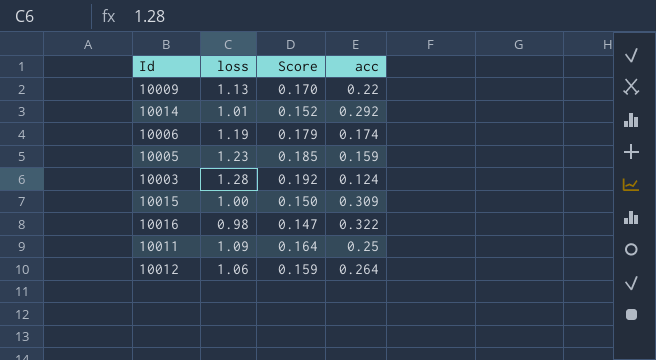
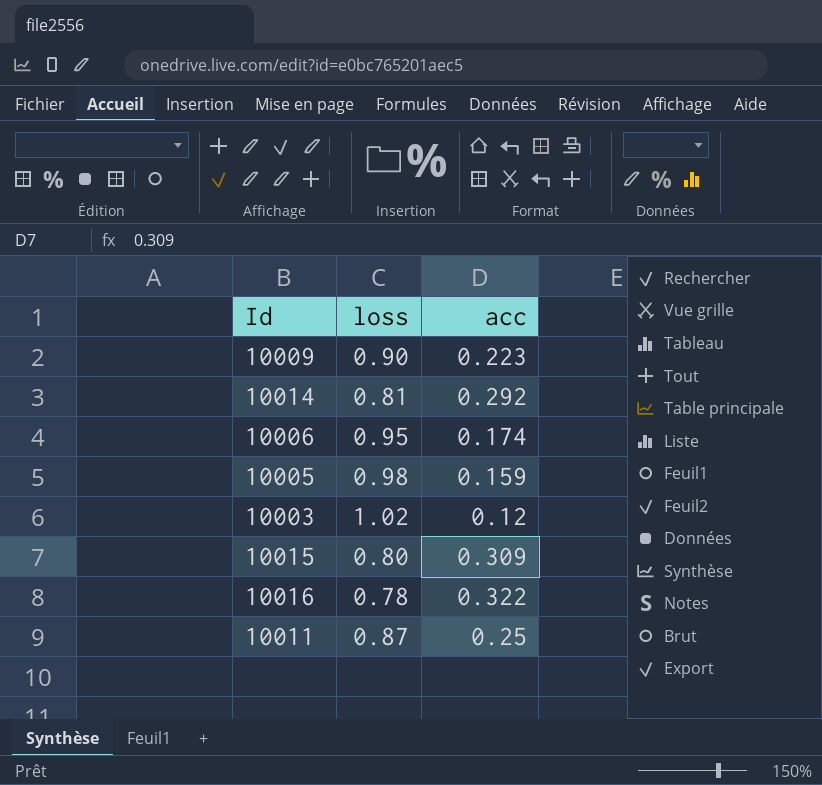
column Score | formula: [loss] * 0.15 -> none
row 10012: 1.06 | 0.159 | 0.264 -> none
10009 | loss: 1.13 -> 0.90
10009 | acc: 0.22 -> 0.223
10014 | loss: 1.01 -> 0.81
10006 | loss: 1.19 -> 0.95
10005 | loss: 1.23 -> 0.98
10003 | loss: 1.28 -> 1.02
10003 | acc: 0.124 -> 0.12
10015 | loss: 1.00 -> 0.80
10016 | loss: 0.98 -> 0.78
10011 | loss: 1.09 -> 0.87

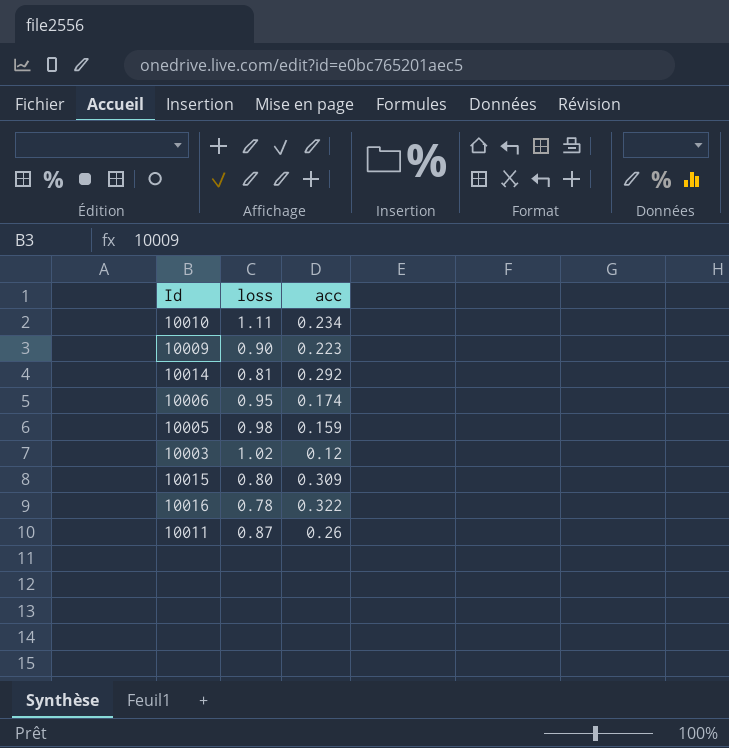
row 10010: none -> 1.11 | 0.234
10011 | acc: 0.25 -> 0.26

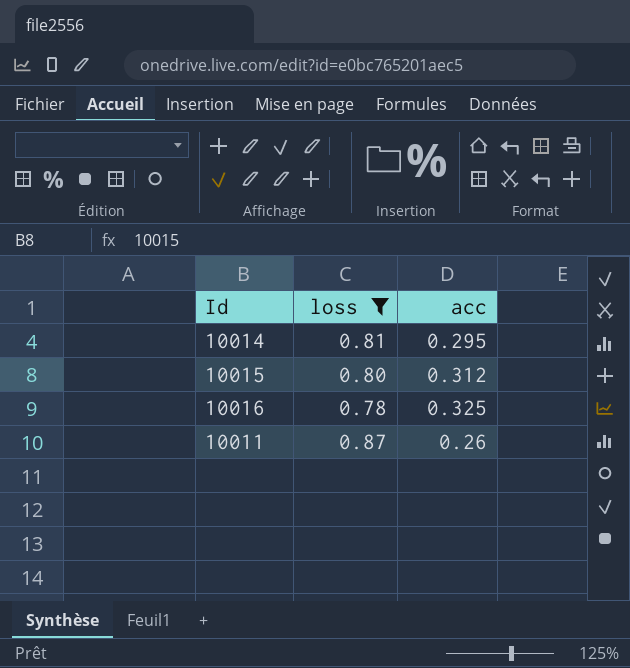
filter: none -> loss <= 0.87
10014 | acc: 0.292 -> 0.295
10015 | acc: 0.309 -> 0.312
10016 | acc: 0.322 -> 0.325

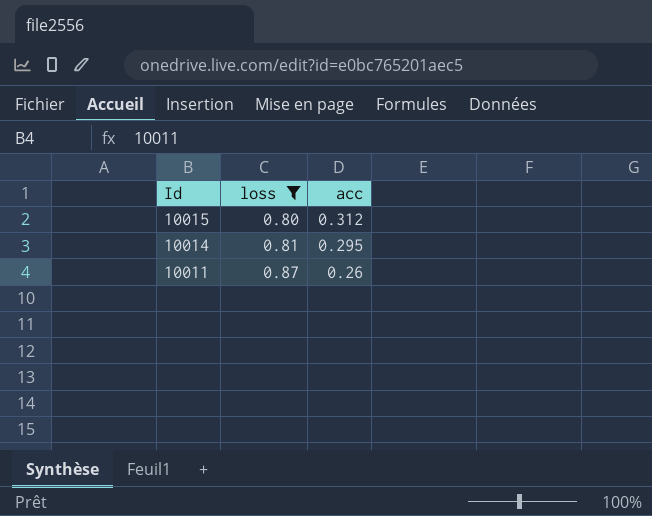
row order: none -> Id descending
row 10016: 0.78 | 0.325 -> none

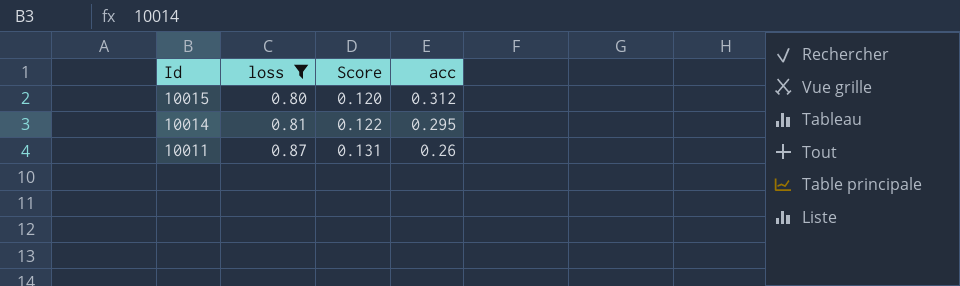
column Score | formula: none -> [loss] * 0.15

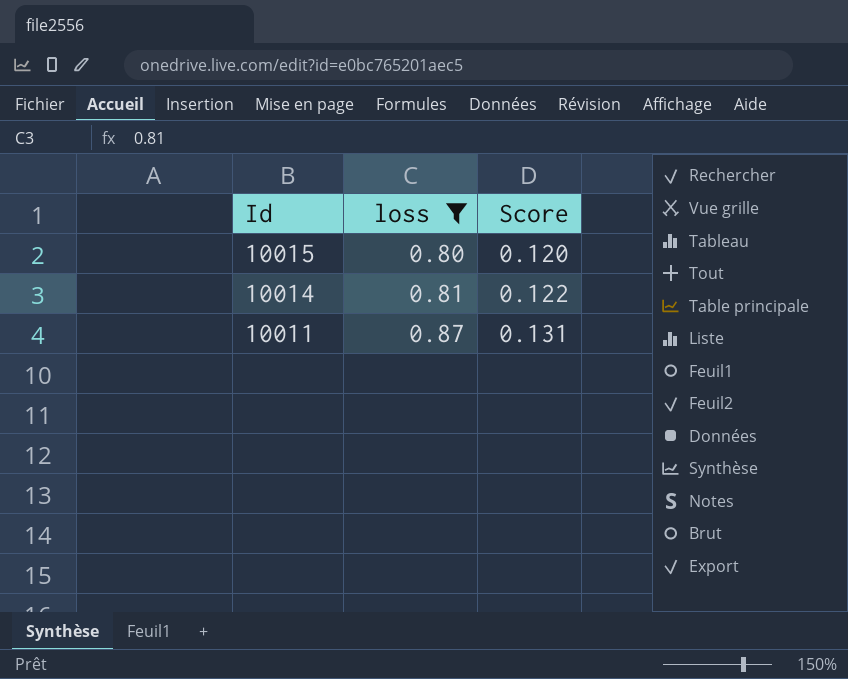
column acc | position: 4 -> none

